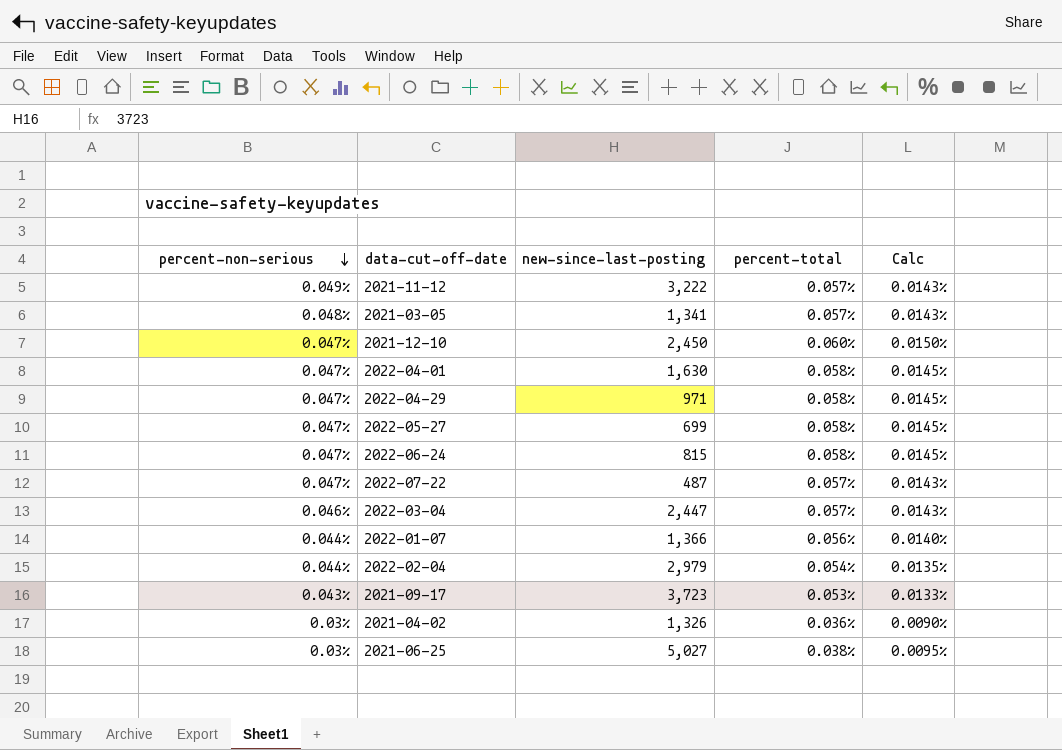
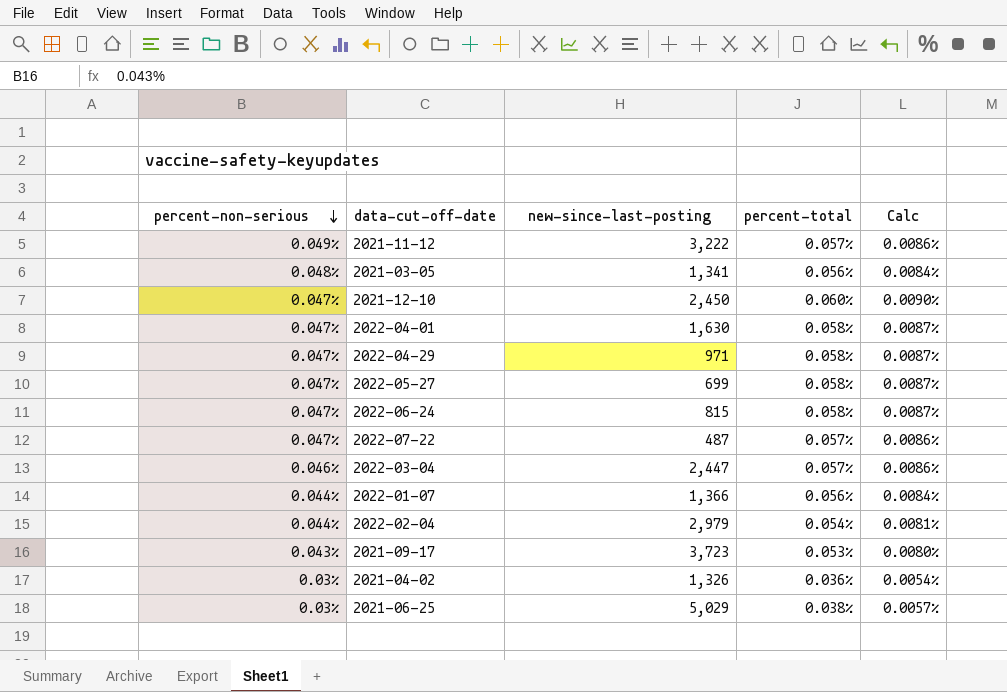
column Calc | formula: [percent-total] * 0.25 -> [percent-total] * 0.15
2021-03-05 | percent-total: 0.057% -> 0.056%
2021-06-25 | new-since-last-posting: 5,027 -> 5,029

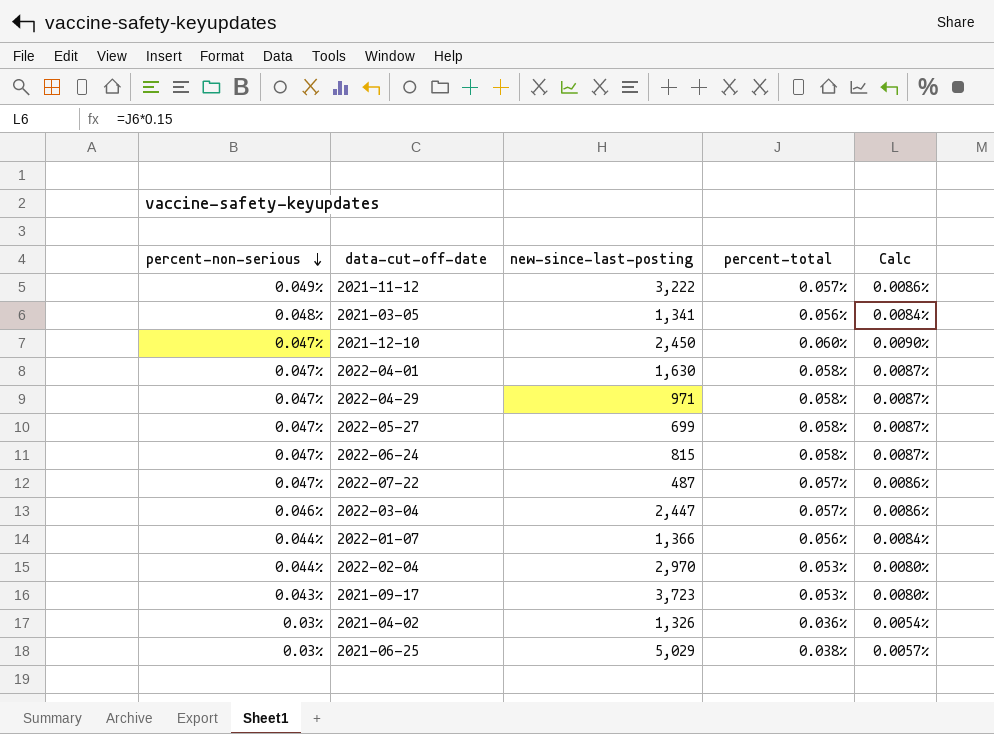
2022-02-04 | new-since-last-posting: 2,979 -> 2,970
2022-02-04 | percent-total: 0.054% -> 0.053%
2022-02-04 | Calc: 0.0081% -> 0.0080%

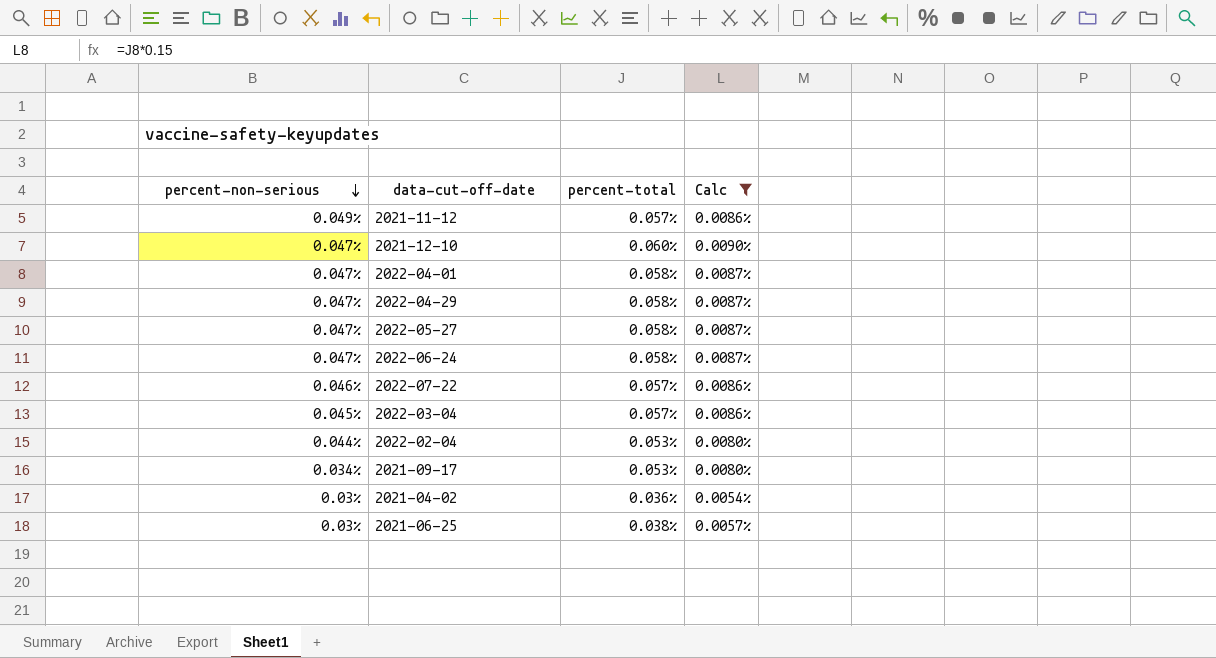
filter: none -> Calc != 0.0084%
column new-since-last-posting | position: 3 -> none
2022-07-22 | percent-non-serious: 0.047% -> 0.046%
2022-03-04 | percent-non-serious: 0.046% -> 0.045%
2021-09-17 | percent-non-serious: 0.043% -> 0.034%

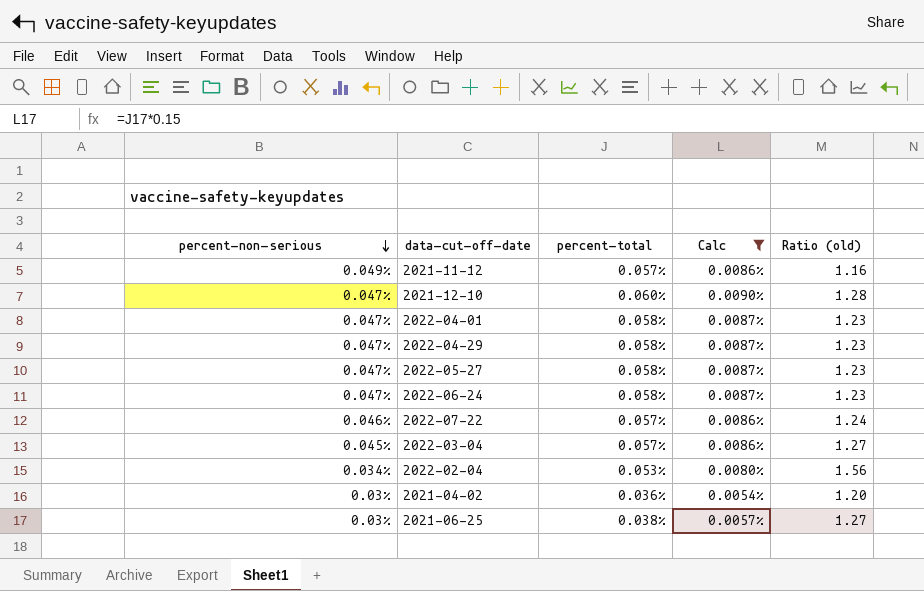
column Ratio (old) | formula: none -> [percent-total] / [percent-non-serious]
row 2021-09-17: 0.034% | 0.053% | 0.0080% -> none
2022-02-04 | percent-non-serious: 0.044% -> 0.034%

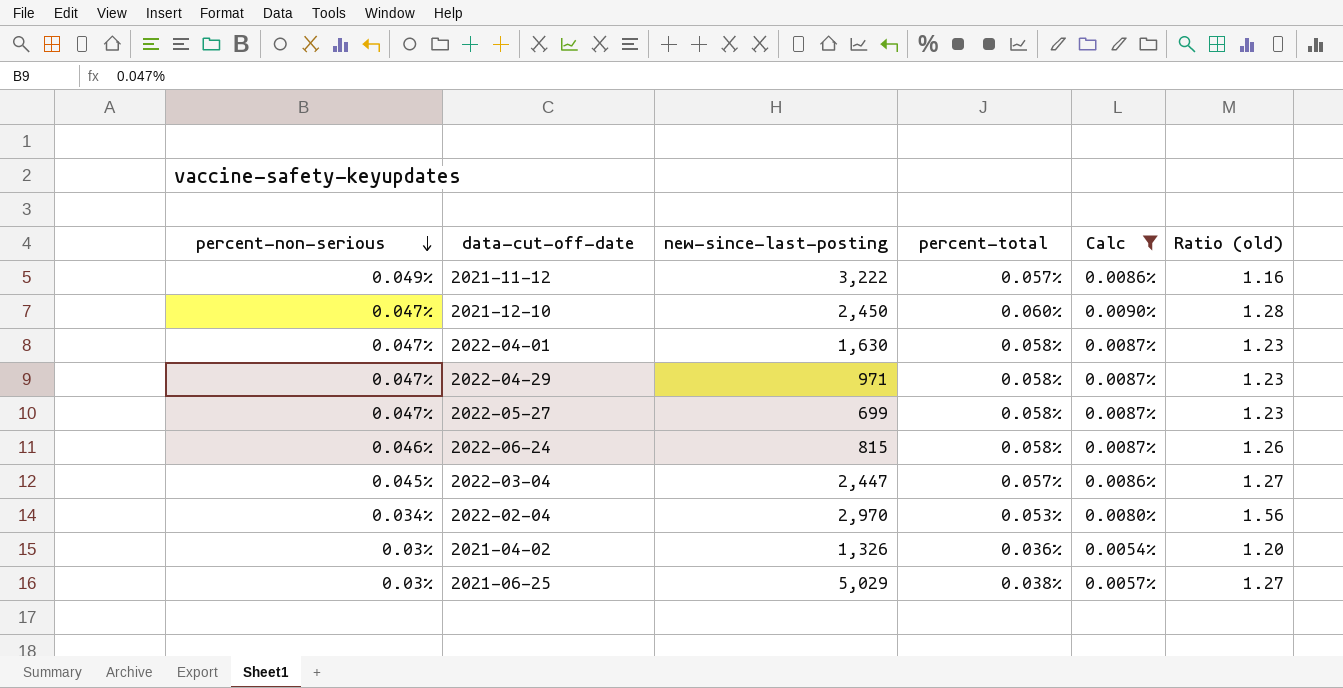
column new-since-last-posting | position: none -> 3
row 2022-07-22: 0.046% | 0.057% | 0.0086% | 1.24 -> none
2022-06-24 | percent-non-serious: 0.047% -> 0.046%
2022-06-24 | Ratio (old): 1.23 -> 1.26

